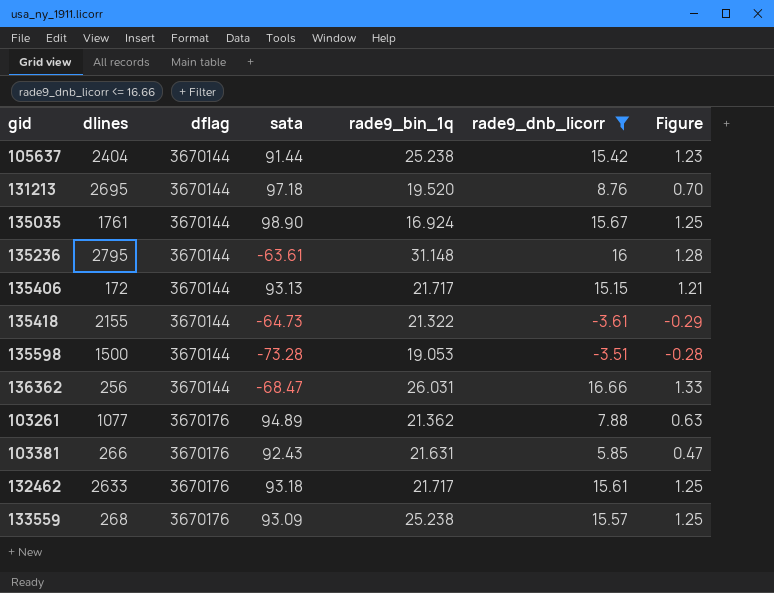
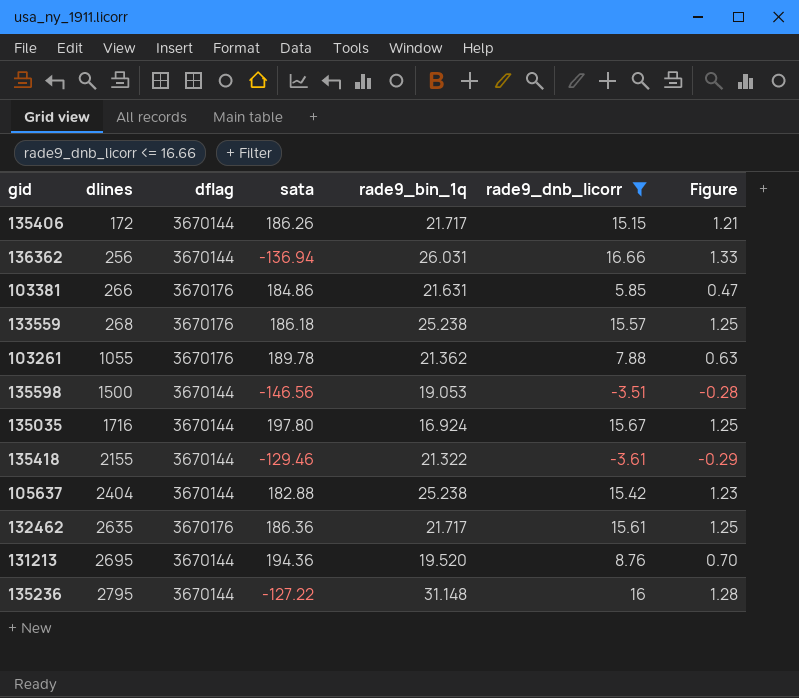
row order: dflag ascending -> dlines ascending
135406 | sata: 93.13 -> 186.26
136362 | sata: -68.47 -> -136.94
103381 | sata: 92.43 -> 184.86
133559 | sata: 93.09 -> 186.18
103261 | dlines: 1077 -> 1055
103261 | sata: 94.89 -> 189.78
135598 | sata: -73.28 -> -146.56
135035 | dlines: 1761 -> 1716
135035 | sata: 98.90 -> 197.80
135418 | sata: -64.73 -> -129.46
105637 | sata: 91.44 -> 182.88
132462 | dlines: 2633 -> 2635
132462 | sata: 93.18 -> 186.36
131213 | sata: 97.18 -> 194.36
135236 | sata: -63.61 -> -127.22

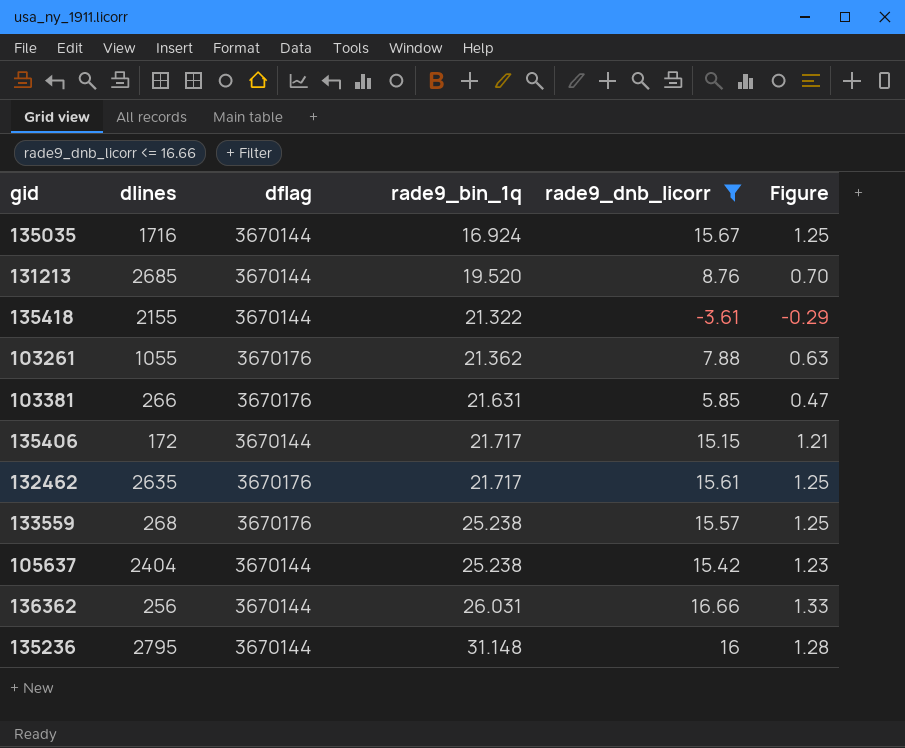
row order: dlines ascending -> rade9_bin_1q ascending
column sata | position: 4 -> none
row 135598: 1500 | 3670144 | -146.56 | 19.053 | -3.51 | -0.28 -> none
131213 | dlines: 2695 -> 2685

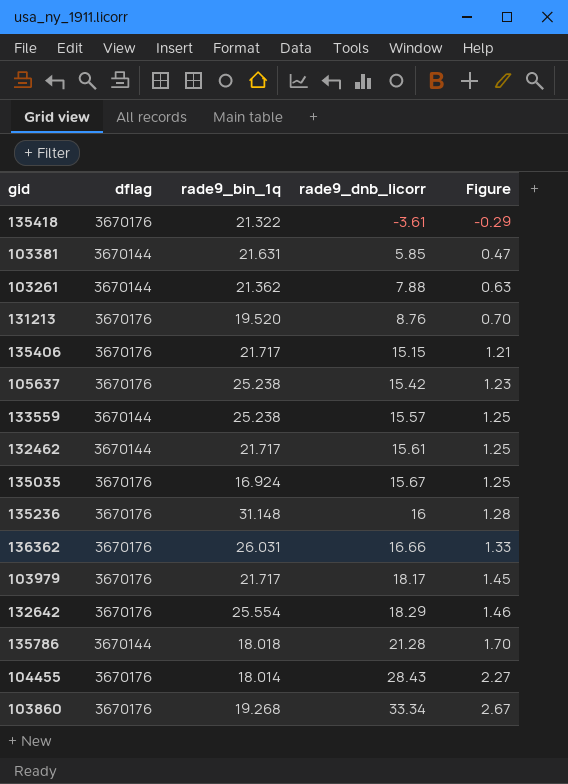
filter: rade9_dnb_licorr <= 16.66 -> none
row order: rade9_bin_1q ascending -> rade9_dnb_licorr ascending
column dlines | position: 2 -> none
135418 | dflag: 3670144 -> 3670176
103381 | dflag: 3670176 -> 3670144
103261 | dflag: 3670176 -> 3670144
131213 | dflag: 3670144 -> 3670176
135406 | dflag: 3670144 -> 3670176
105637 | dflag: 3670144 -> 3670176
133559 | dflag: 3670176 -> 3670144
132462 | dflag: 3670176 -> 3670144
135035 | dflag: 3670144 -> 3670176
135236 | dflag: 3670144 -> 3670176
136362 | dflag: 3670144 -> 3670176

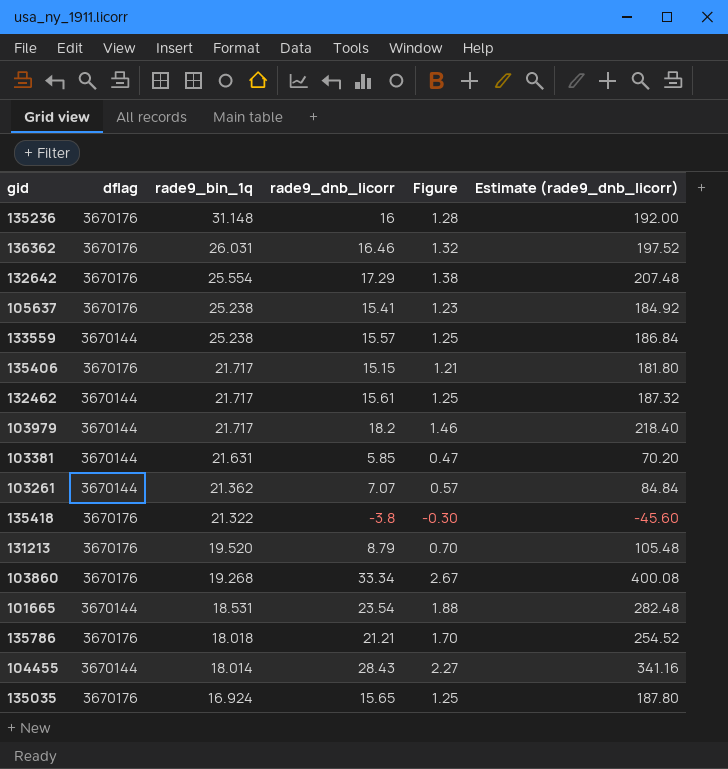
row order: rade9_dnb_licorr ascending -> rade9_bin_1q descending
column Estimate (rade9_dnb_licorr) | formula: none -> [rade9_dnb_licorr] * 12
136362 | rade9_dnb_licorr: 16.66 -> 16.46
136362 | Figure: 1.33 -> 1.32
132642 | rade9_dnb_licorr: 18.29 -> 17.29
132642 | Figure: 1.46 -> 1.38
105637 | rade9_dnb_licorr: 15.42 -> 15.41
103979 | dflag: 3670176 -> 3670144
103979 | rade9_dnb_licorr: 18.17 -> 18.2
103979 | Figure: 1.45 -> 1.46
103261 | rade9_dnb_licorr: 7.88 -> 7.07
103261 | Figure: 0.63 -> 0.57
135418 | rade9_dnb_licorr: -3.61 -> -3.8
135418 | Figure: -0.29 -> -0.30
131213 | rade9_dnb_licorr: 8.76 -> 8.79
row 101665: none -> 3670144 | 18.531 | 23.54 | 1.88 | 282.48
135786 | dflag: 3670144 -> 3670176
135786 | rade9_dnb_licorr: 21.28 -> 21.21
104455 | dflag: 3670176 -> 3670144
135035 | rade9_dnb_licorr: 15.67 -> 15.65

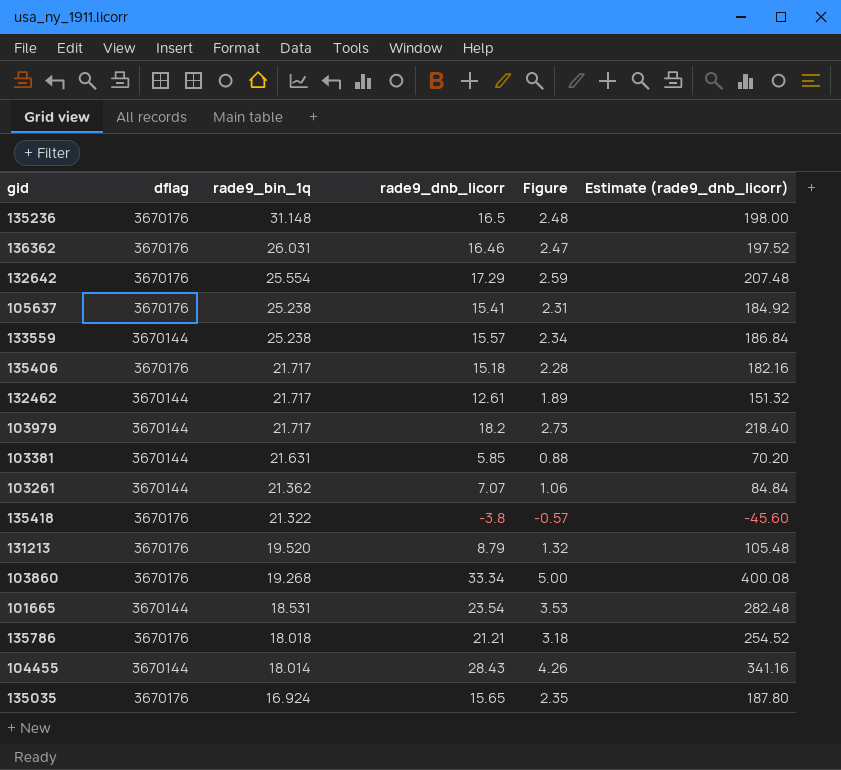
column Figure | formula: [rade9_dnb_licorr] * 0.08 -> [rade9_dnb_licorr] * 0.15
135236 | rade9_dnb_licorr: 16 -> 16.5
135236 | Estimate (rade9_dnb_licorr): 192.00 -> 198.00
135406 | rade9_dnb_licorr: 15.15 -> 15.18
135406 | Estimate (rade9_dnb_licorr): 181.80 -> 182.16
132462 | rade9_dnb_licorr: 15.61 -> 12.61
132462 | Estimate (rade9_dnb_licorr): 187.32 -> 151.32

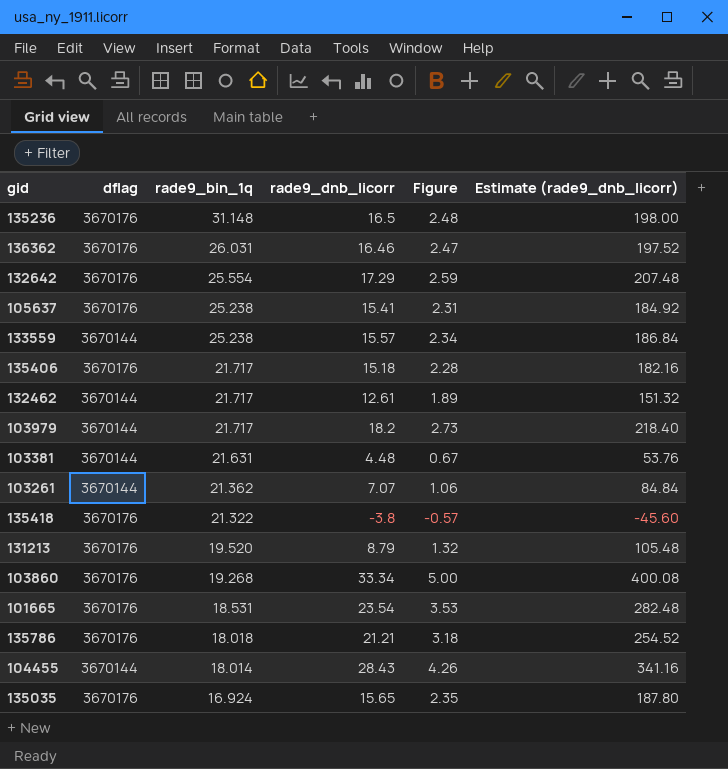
103381 | rade9_dnb_licorr: 5.85 -> 4.48
103381 | Figure: 0.88 -> 0.67
103381 | Estimate (rade9_dnb_licorr): 70.20 -> 53.76
101665 | dflag: 3670144 -> 3670176

